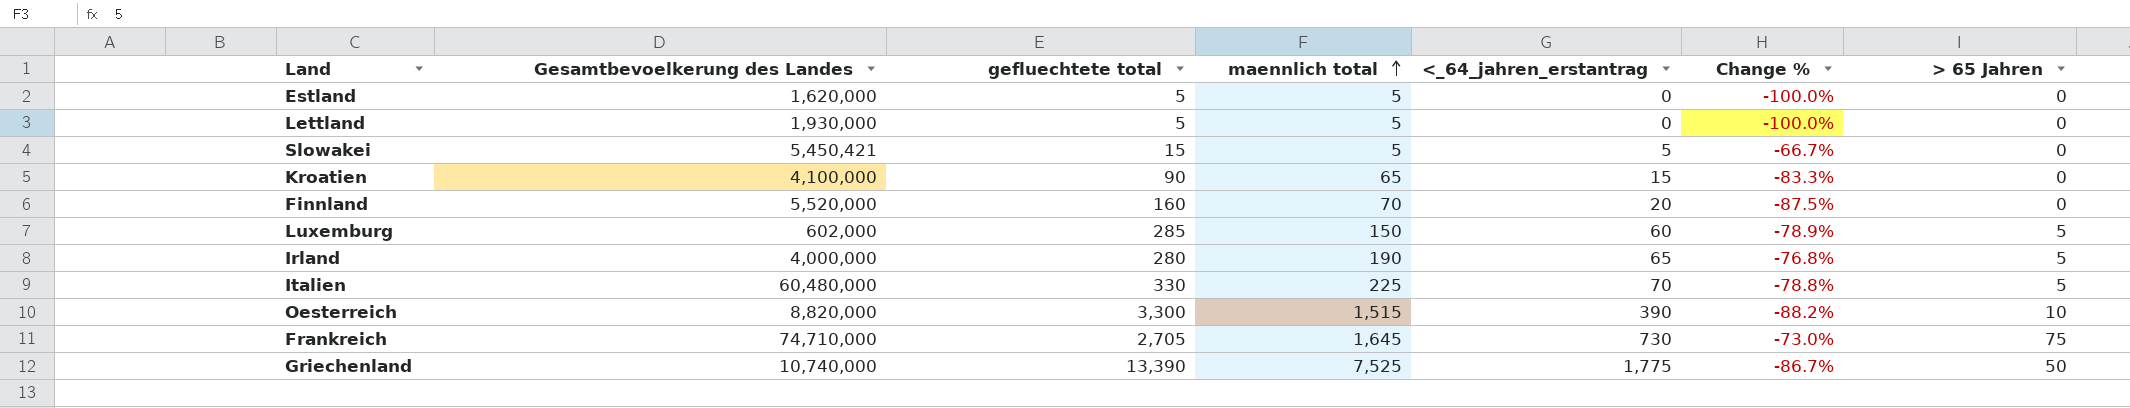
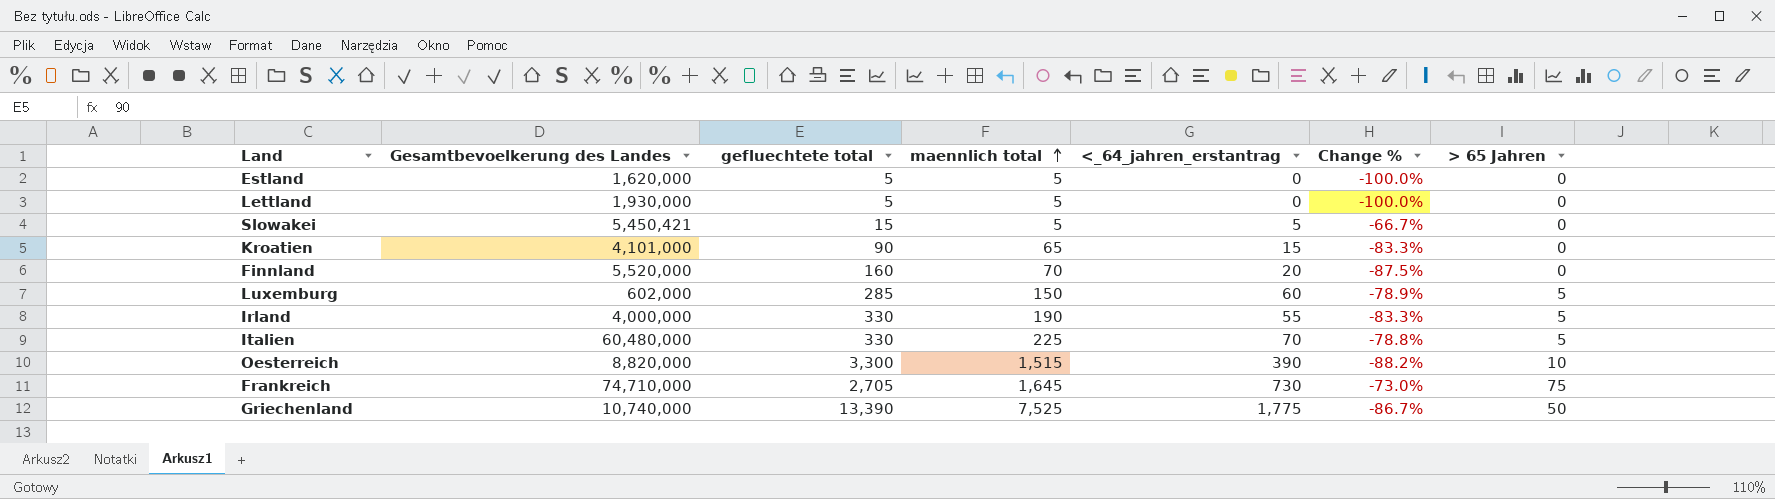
Kroatien | Gesamtbevoelkerung des Landes: 4,100,000 -> 4,101,000
Irland | gefluechtete total: 280 -> 330
Irland | <_64_jahren_erstantrag: 65 -> 55
Irland | Change %: -76.8% -> -83.3%

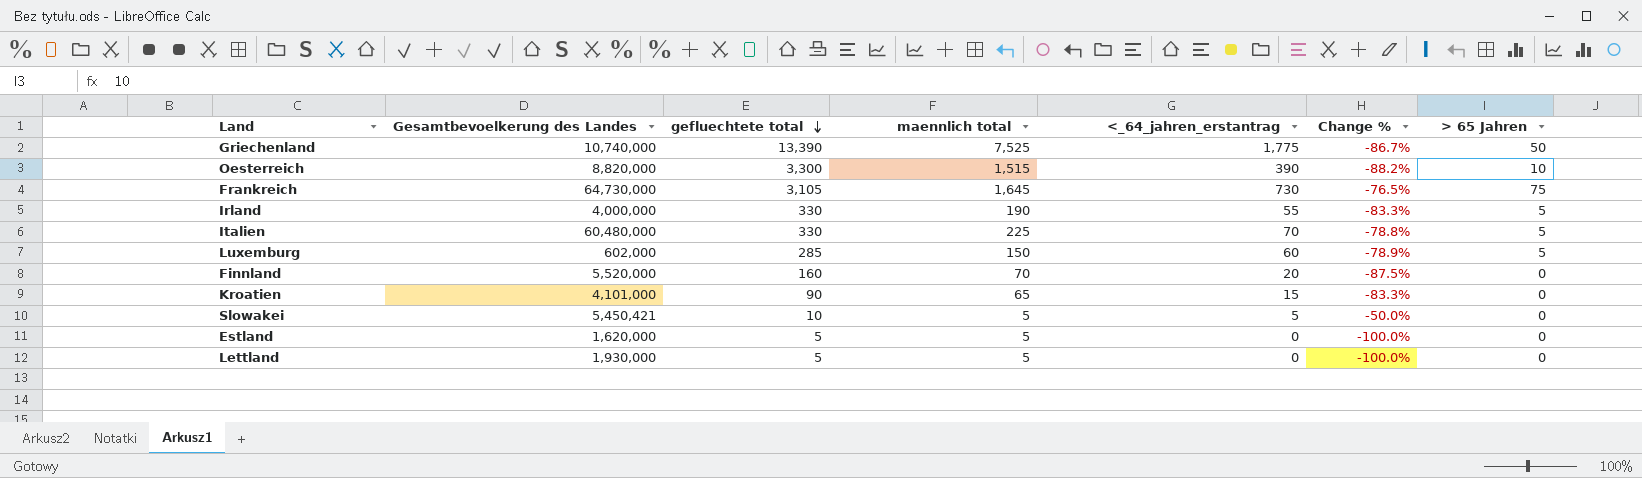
row order: maennlich total ascending -> gefluechtete total descending
Frankreich | Gesamtbevoelkerung des Landes: 74,710,000 -> 64,730,000
Frankreich | gefluechtete total: 2,705 -> 3,105
Frankreich | Change %: -73.0% -> -76.5%
Slowakei | gefluechtete total: 15 -> 10
Slowakei | Change %: -66.7% -> -50.0%

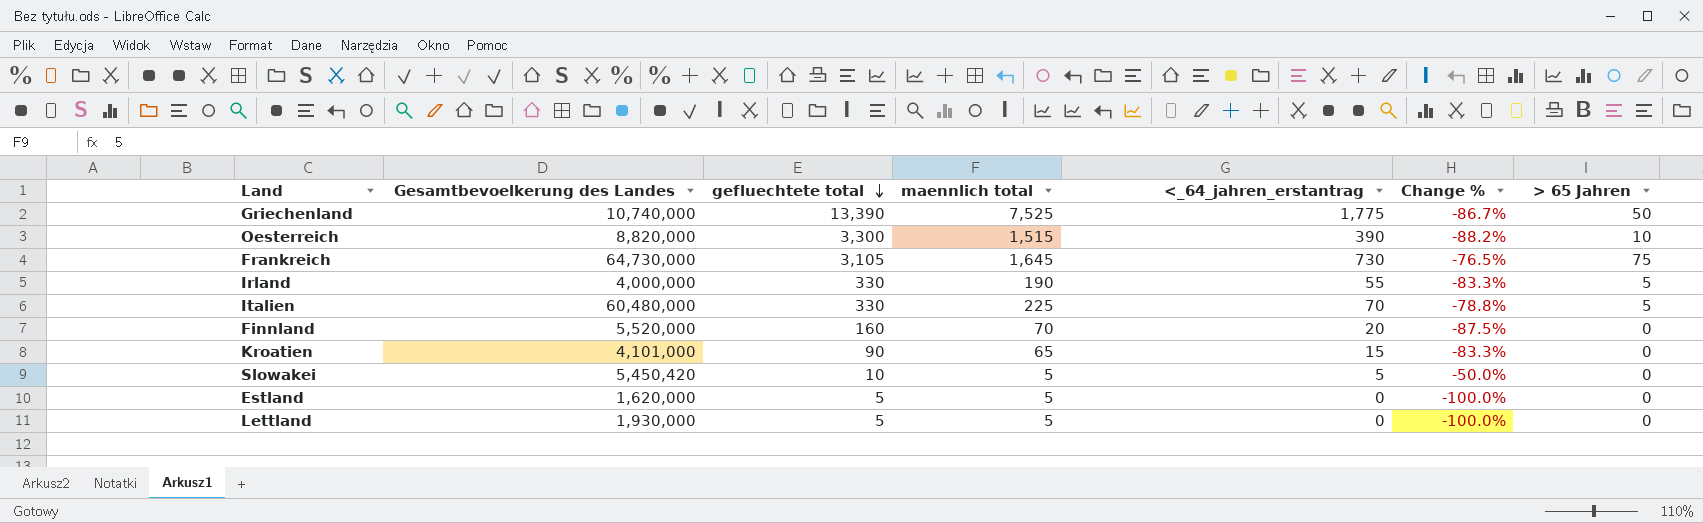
row Luxemburg: 602,000 | 285 | 150 | 60 | -78.9% | 5 -> none
Slowakei | Gesamtbevoelkerung des Landes: 5,450,421 -> 5,450,420

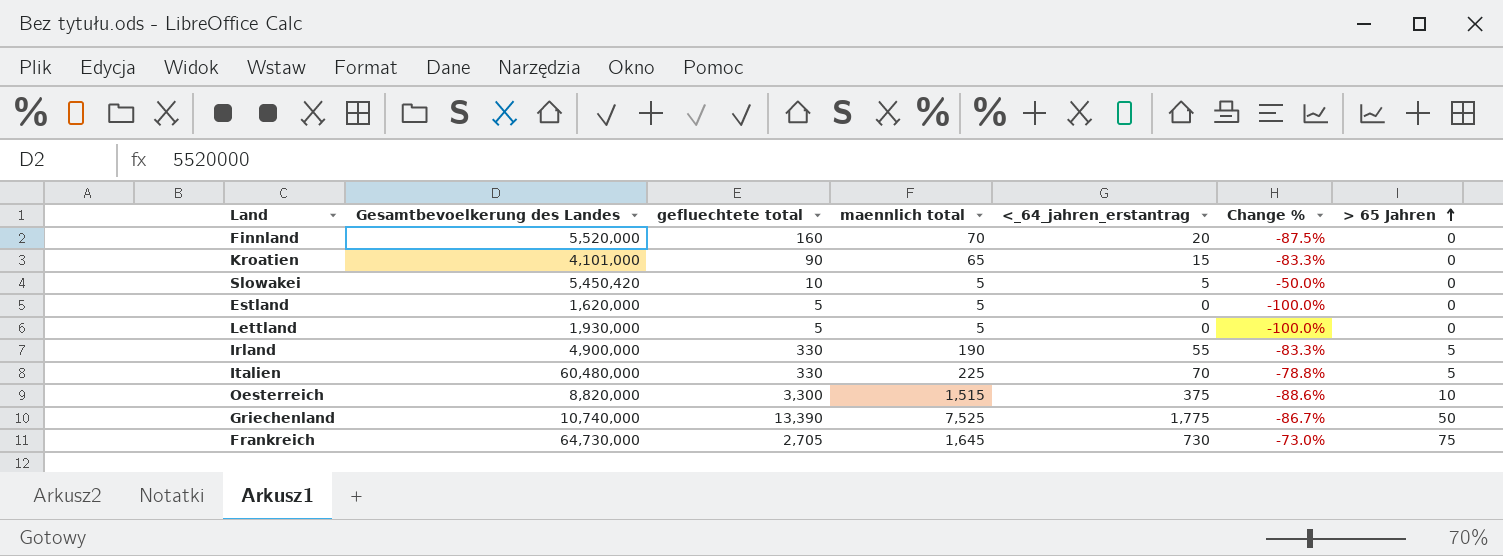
row order: gefluechtete total descending -> > 65 Jahren ascending
Irland | Gesamtbevoelkerung des Landes: 4,000,000 -> 4,900,000
Oesterreich | <_64_jahren_erstantrag: 390 -> 375
Oesterreich | Change %: -88.2% -> -88.6%
Frankreich | gefluechtete total: 3,105 -> 2,705
Frankreich | Change %: -76.5% -> -73.0%

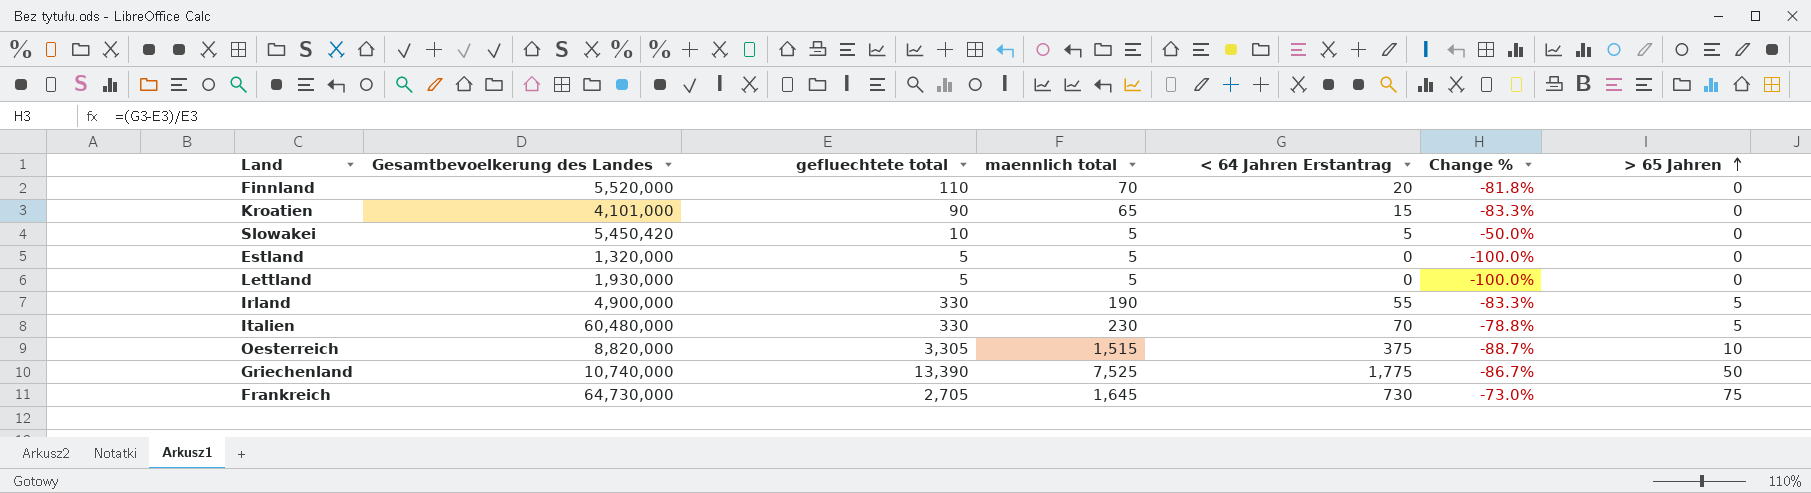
column name: <_64_jahren_erstantrag -> < 64 Jahren Erstantrag
Finnland | gefluechtete total: 160 -> 110
Finnland | Change %: -87.5% -> -81.8%
Estland | Gesamtbevoelkerung des Landes: 1,620,000 -> 1,320,000
Italien | maennlich total: 225 -> 230
Oesterreich | gefluechtete total: 3,300 -> 3,305
Oesterreich | Change %: -88.6% -> -88.7%

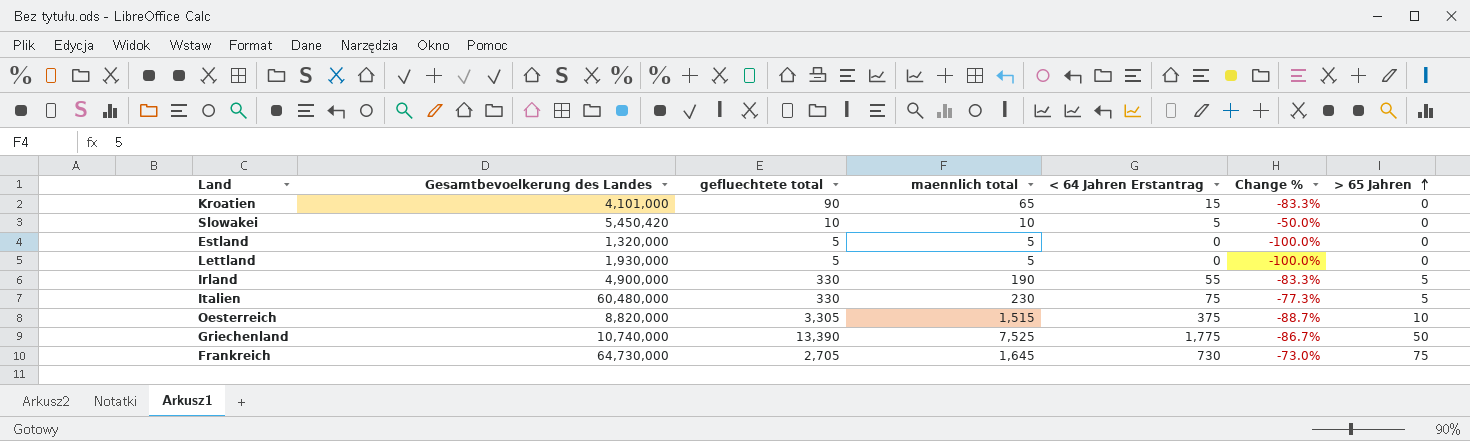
row Finnland: 5,520,000 | 110 | 70 | 20 | -81.8% | 0 -> none
Slowakei | maennlich total: 5 -> 10
Italien | < 64 Jahren Erstantrag: 70 -> 75
Italien | Change %: -78.8% -> -77.3%

